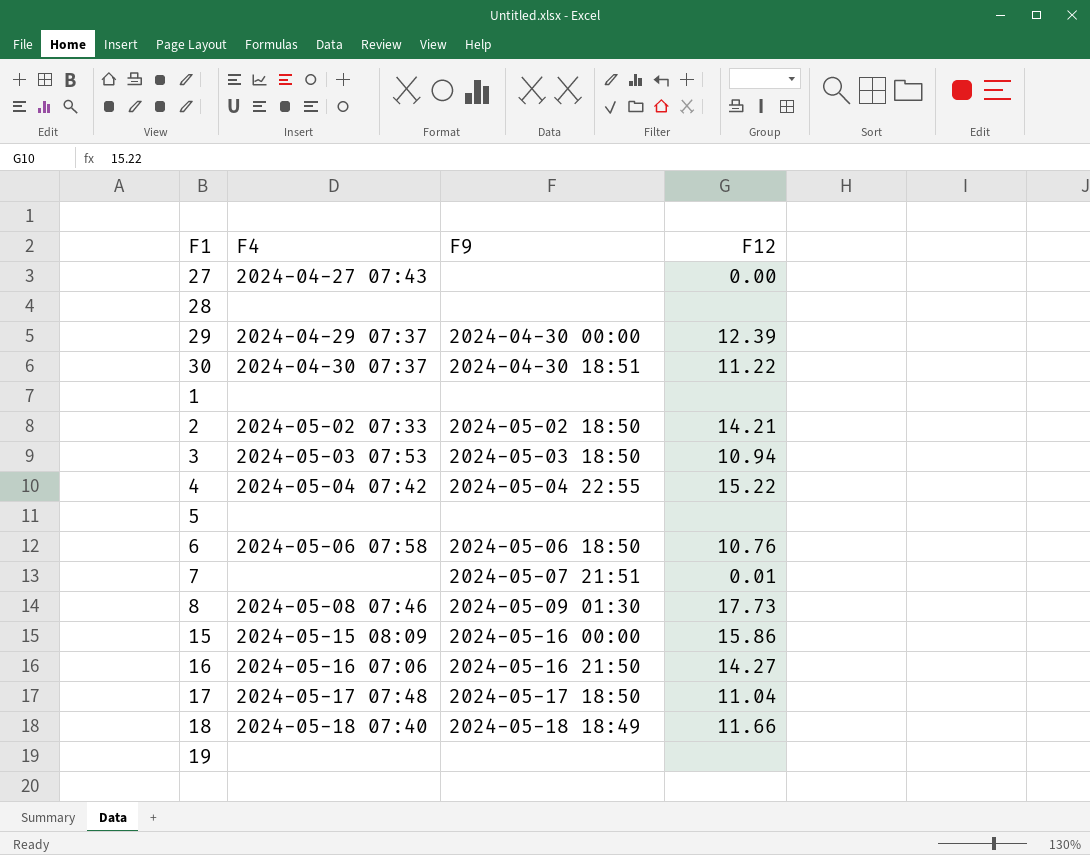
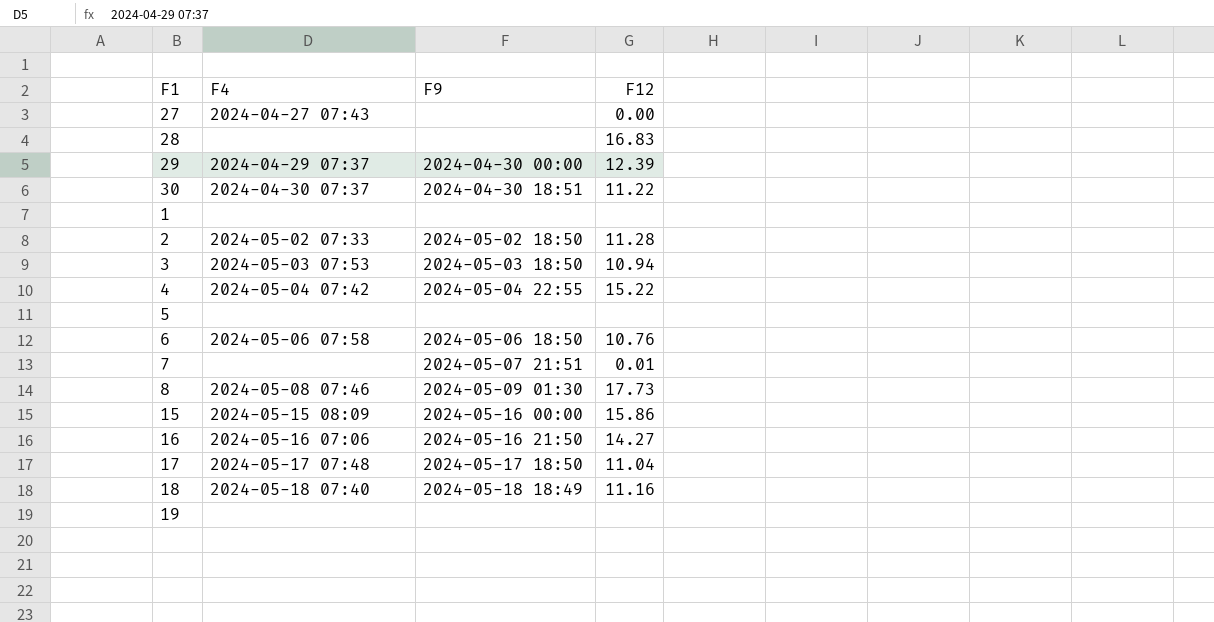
28 | F12: none -> 16.83
2 | F12: 14.21 -> 11.28
18 | F12: 11.66 -> 11.16

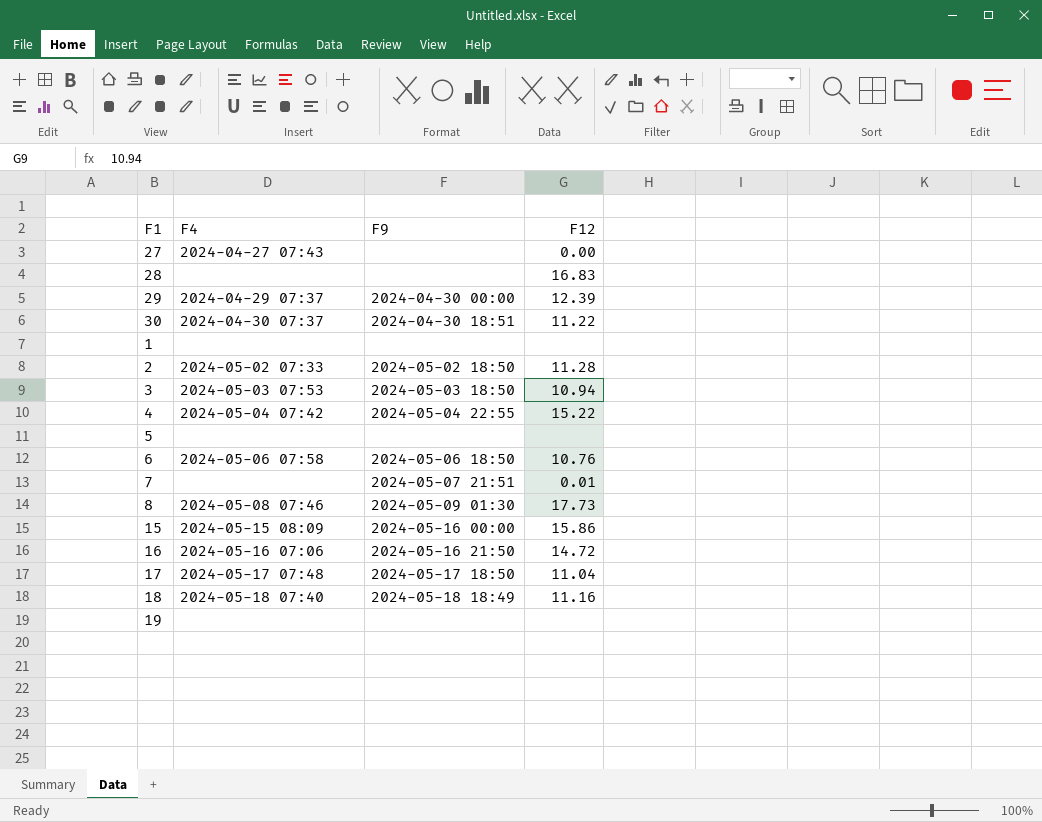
16 | F12: 14.27 -> 14.72

